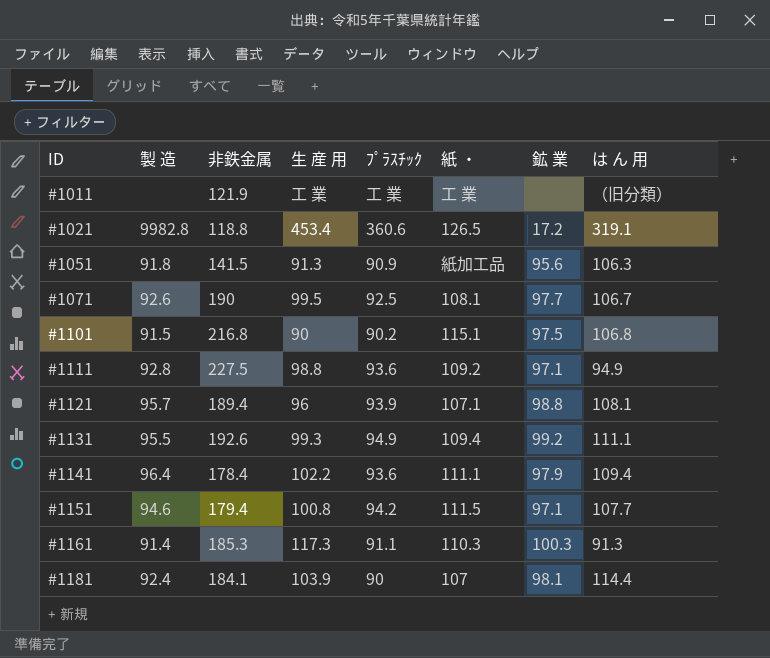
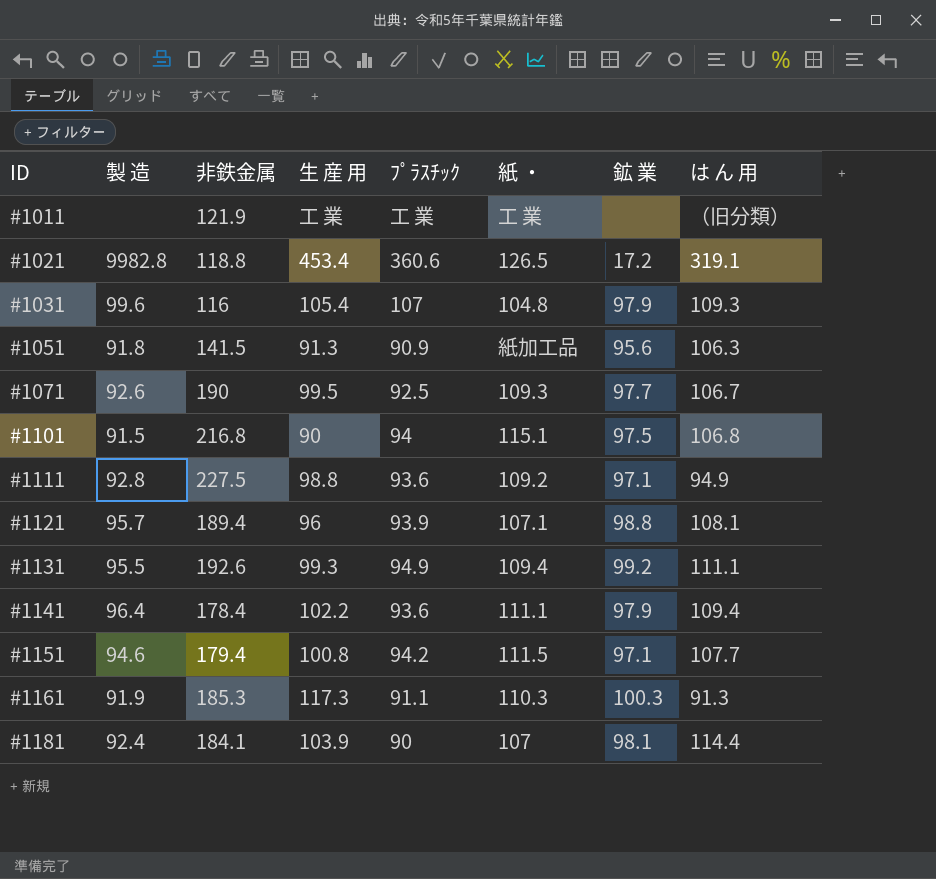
row #1031: none -> 99.6 | 116 | 105.4 | 107 | 104.8 | 97.9 | 109.3
#1071 | 紙 ・: 108.1 -> 109.3
#1101 | ﾌﾟﾗｽﾁｯｸ: 90.2 -> 94
#1161 | 製 造: 91.4 -> 91.9

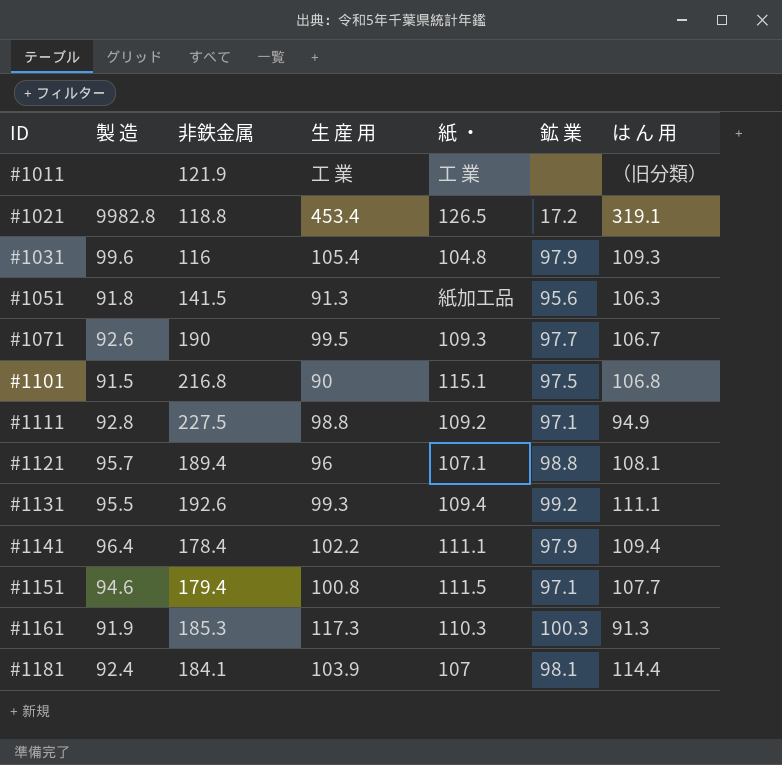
column ﾌﾟﾗｽﾁｯｸ | position: 5 -> none

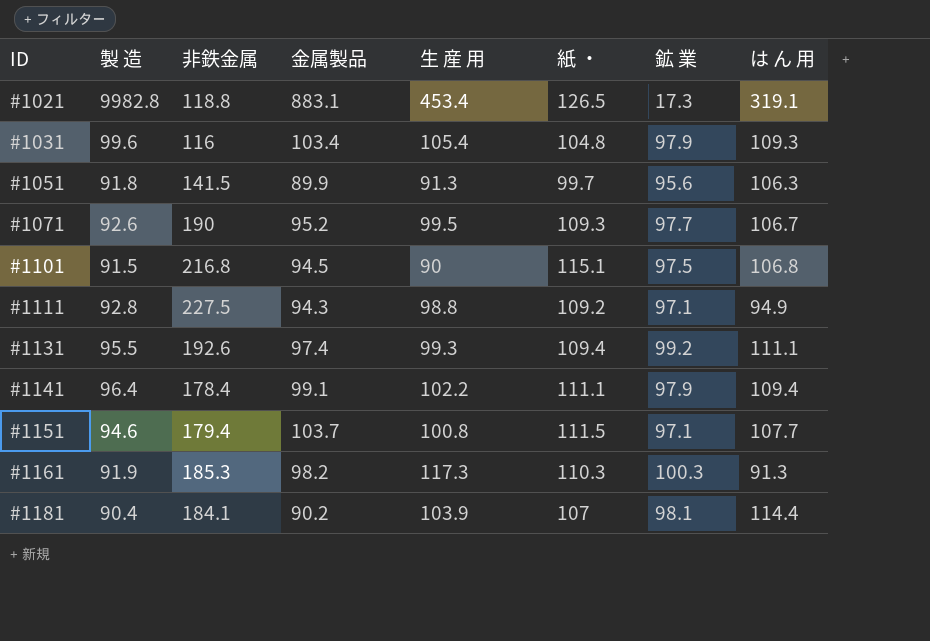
column 金属製品 | position: none -> 4
row #1011: none | 121.9 | 工 業 | 工 業 | none | （旧分類） -> none
row #1121: 95.7 | 189.4 | 96 | 107.1 | 98.8 | 108.1 -> none
#1021 | 鉱 業: 17.2 -> 17.3
#1051 | 紙 ・: 紙加工品 -> 99.7
#1181 | 製 造: 92.4 -> 90.4

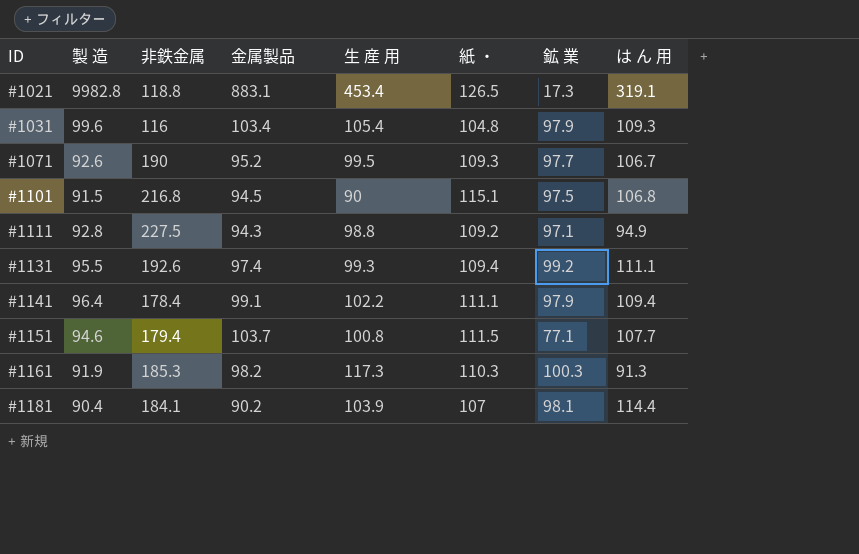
row #1051: 91.8 | 141.5 | 89.9 | 91.3 | 99.7 | 95.6 | 106.3 -> none
#1151 | 鉱 業: 97.1 -> 77.1

